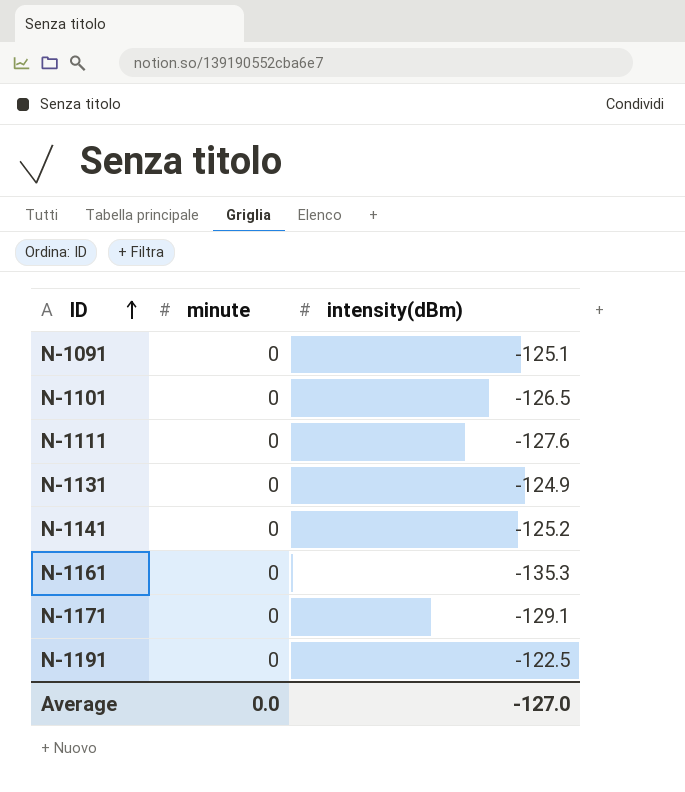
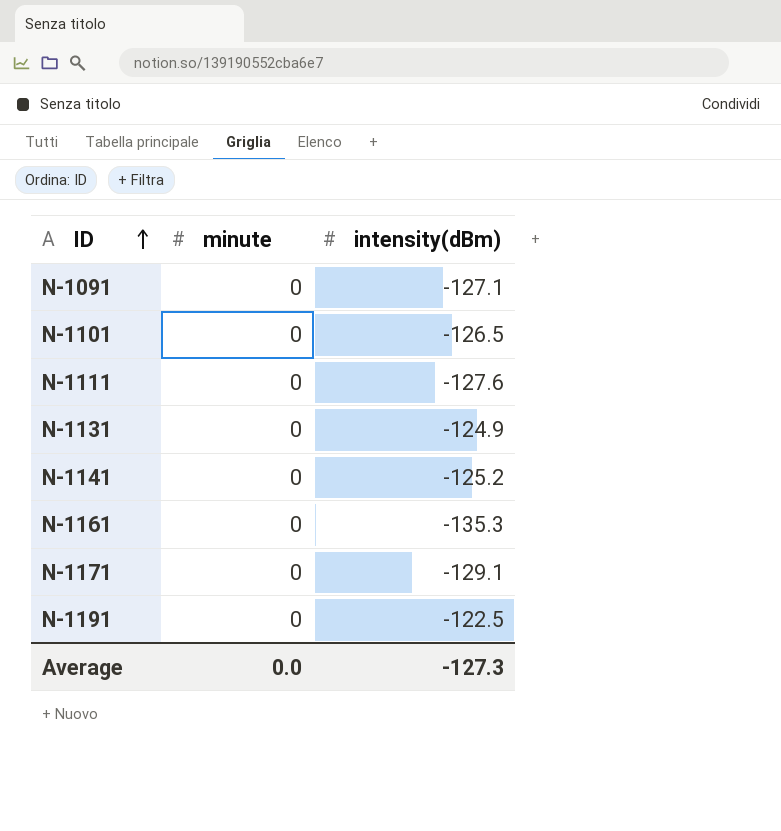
N-1091 | intensity(dBm): -125.1 -> -127.1
Average | intensity(dBm): -127.0 -> -127.3

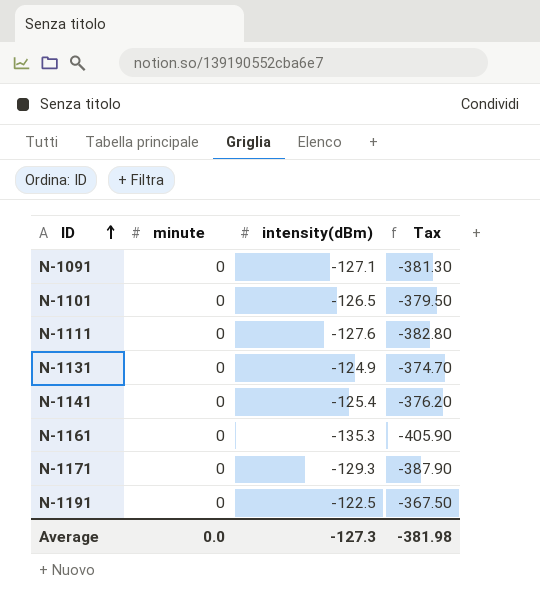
column Tax | formula: none -> [intensity(dBm)] * 3
N-1141 | intensity(dBm): -125.2 -> -125.4
N-1171 | intensity(dBm): -129.1 -> -129.3

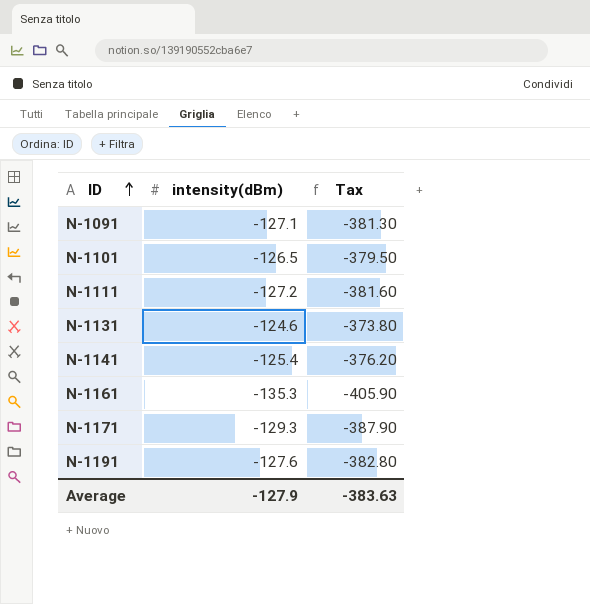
column minute | position: 2 -> none
N-1111 | intensity(dBm): -127.6 -> -127.2
N-1111 | Tax: -382.80 -> -381.60
N-1131 | intensity(dBm): -124.9 -> -124.6
N-1131 | Tax: -374.70 -> -373.80
N-1191 | intensity(dBm): -122.5 -> -127.6
N-1191 | Tax: -367.50 -> -382.80
Average | intensity(dBm): -127.3 -> -127.9
Average | Tax: -381.98 -> -383.63

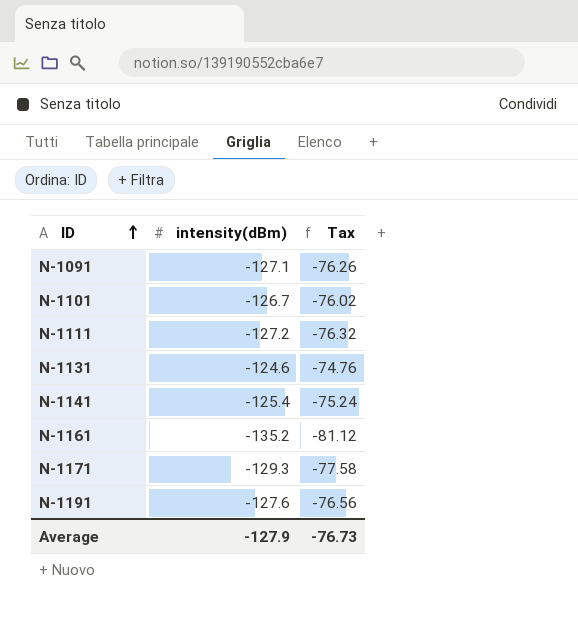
column Tax | formula: [intensity(dBm)] * 3 -> [intensity(dBm)] * 0.6
N-1101 | intensity(dBm): -126.5 -> -126.7
N-1161 | intensity(dBm): -135.3 -> -135.2
Average | Tax: -383.63 -> -76.73

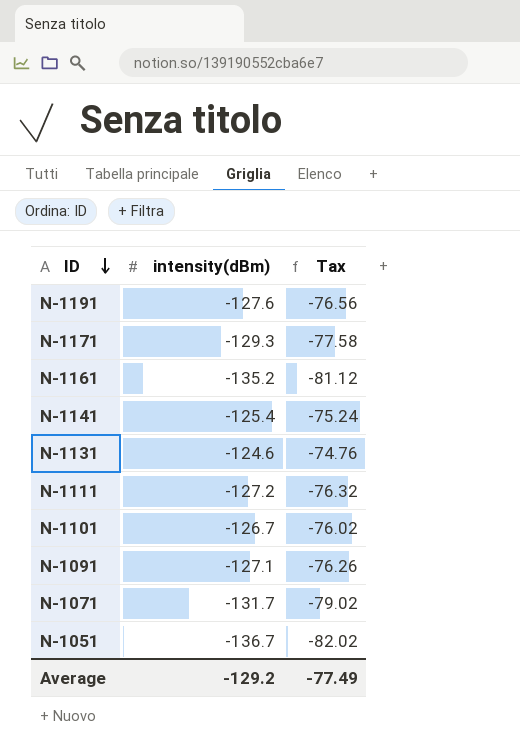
row order: ID ascending -> ID descending
row N-1071: none -> -131.7 | -79.02
row N-1051: none -> -136.7 | -82.02
Average | intensity(dBm): -127.9 -> -129.2
Average | Tax: -76.73 -> -77.49

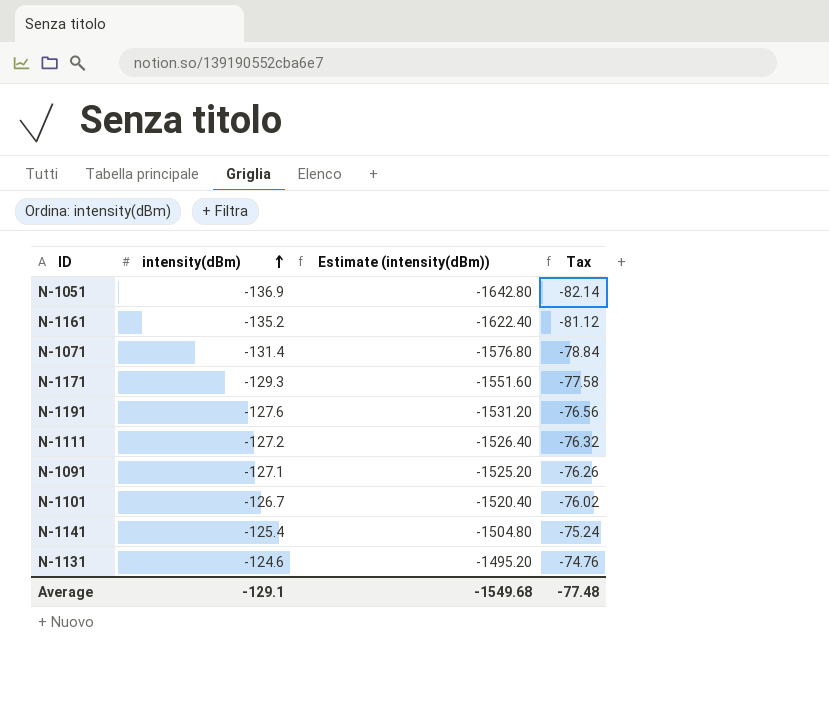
row order: ID descending -> intensity(dBm) ascending
column Estimate (intensity(dBm)) | formula: none -> [intensity(dBm)] * 12
N-1051 | intensity(dBm): -136.7 -> -136.9
N-1051 | Tax: -82.02 -> -82.14
N-1071 | intensity(dBm): -131.7 -> -131.4
N-1071 | Tax: -79.02 -> -78.84
Average | intensity(dBm): -129.2 -> -129.1
Average | Tax: -77.49 -> -77.48

